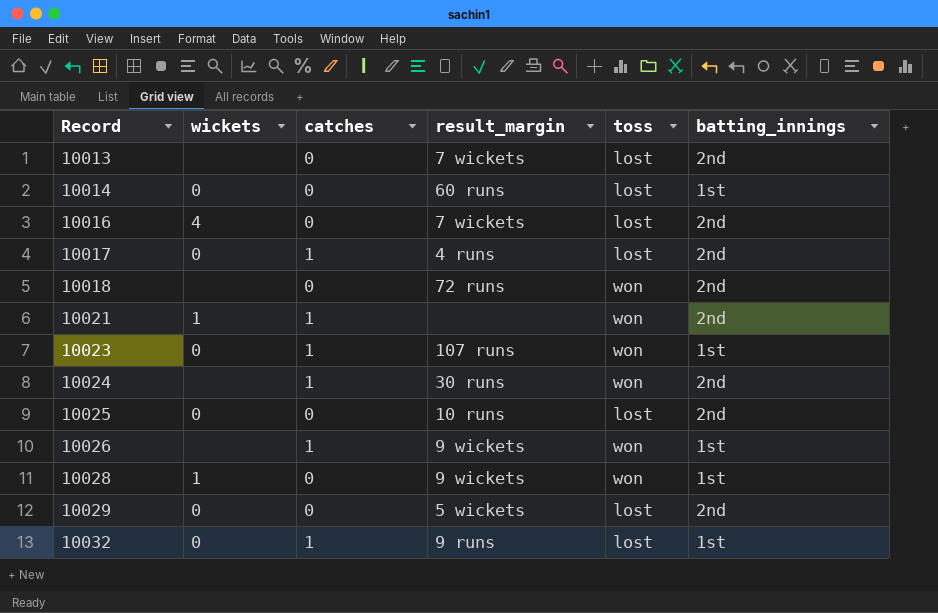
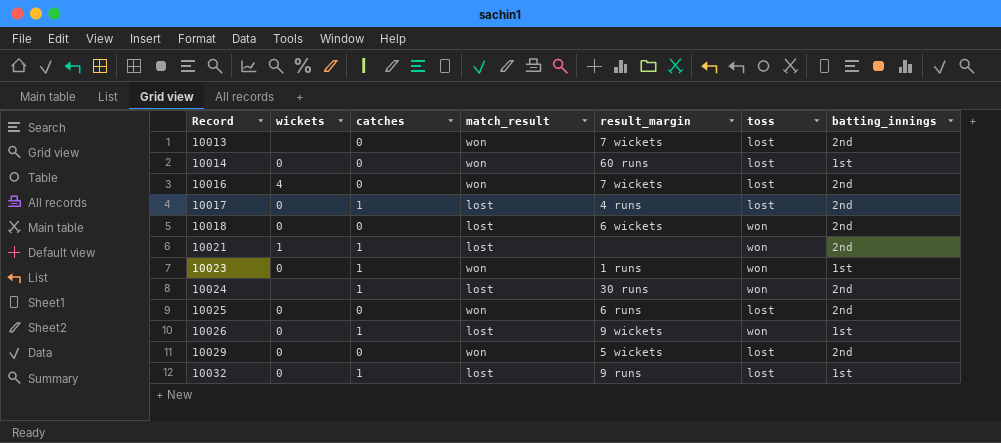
column match_result | position: none -> 4
row 10028: 1 | 0 | 9 wickets | won | 1st -> none
10018 | wickets: none -> 0
10018 | result_margin: 72 runs -> 6 wickets
10023 | result_margin: 107 runs -> 1 runs
10025 | result_margin: 10 runs -> 6 runs
10026 | wickets: none -> 0

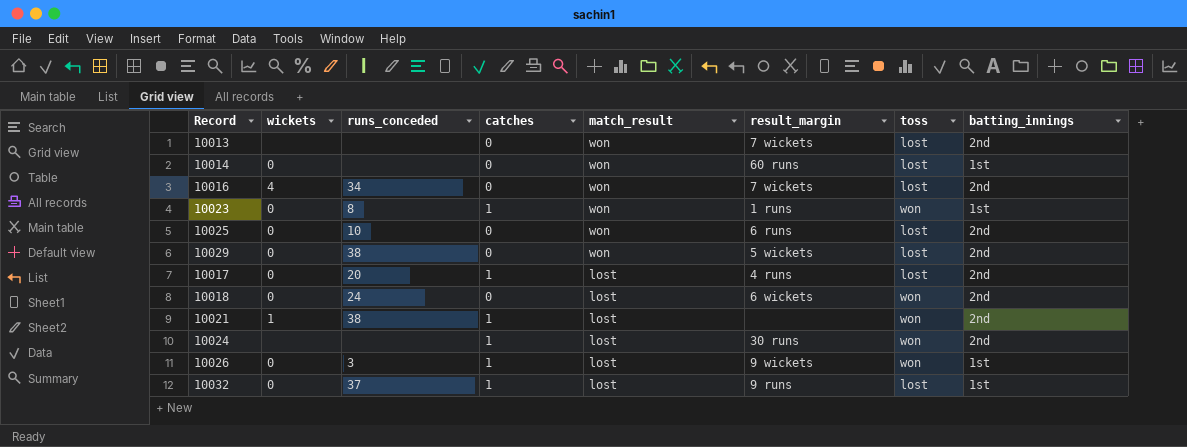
row order: Record ascending -> match_result descending
column runs_conceded | position: none -> 3

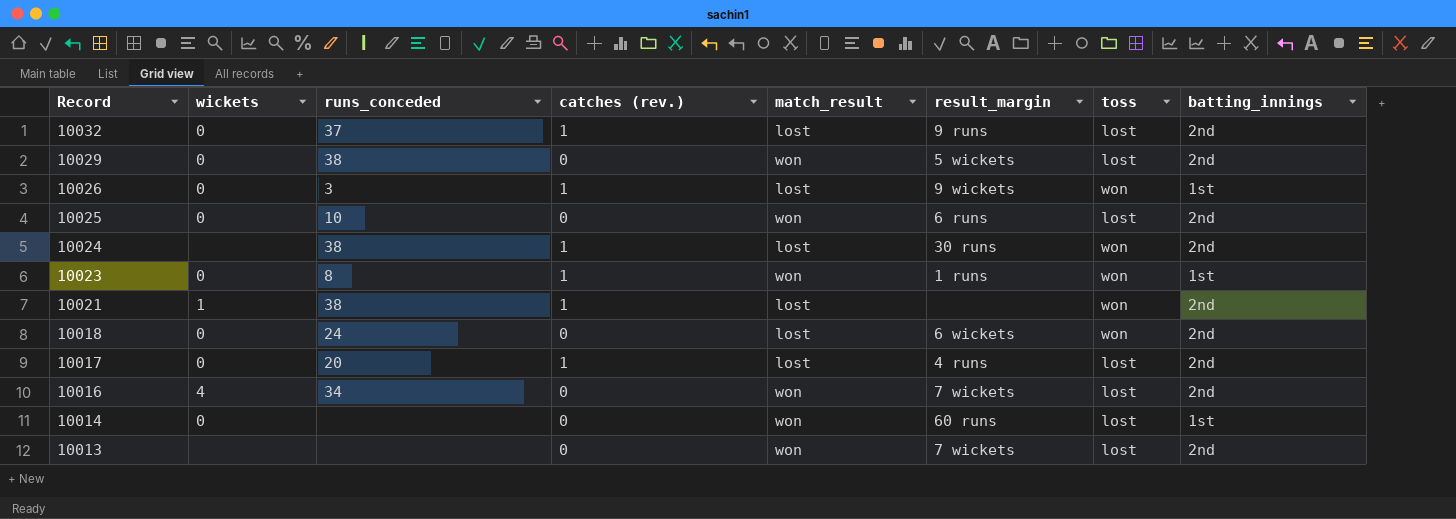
row order: match_result descending -> Record descending
column name: catches -> catches (rev.)
10032 | batting_innings: 1st -> 2nd
10024 | runs_conceded: none -> 38

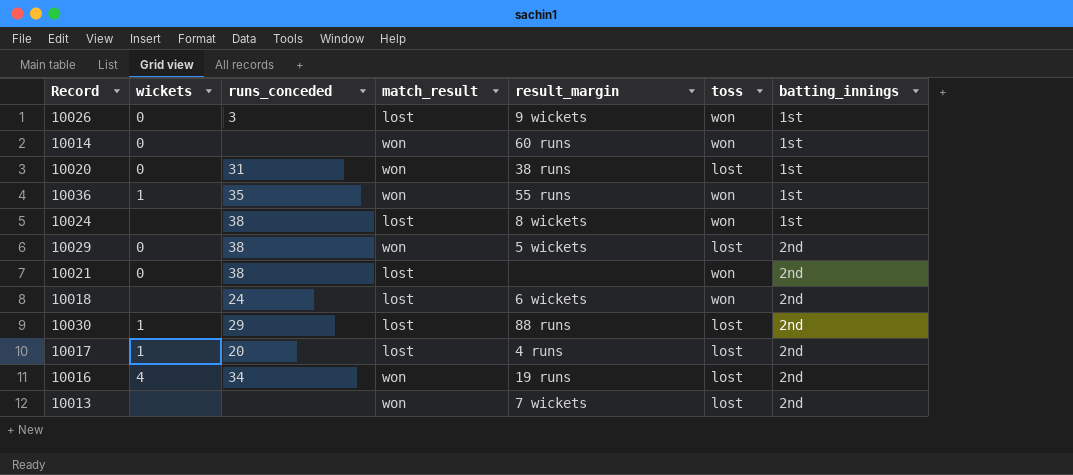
row order: Record descending -> batting_innings ascending
column catches (rev.) | position: 4 -> none
row 10032: 0 | 37 | 1 | lost | 9 runs | lost | 2nd -> none
row 10025: 0 | 10 | 0 | won | 6 runs | lost | 2nd -> none
row 10023: 0 | 8 | 1 | won | 1 runs | won | 1st -> none
10014 | toss: lost -> won
row 10020: none -> 0 | 31 | won | 38 runs | lost | 1st
row 10036: none -> 1 | 35 | won | 55 runs | won | 1st
10024 | result_margin: 30 runs -> 8 wickets
10024 | batting_innings: 2nd -> 1st
10021 | wickets: 1 -> 0
10018 | wickets: 0 -> none
row 10030: none -> 1 | 29 | lost | 88 runs | lost | 2nd
10017 | wickets: 0 -> 1
10016 | result_margin: 7 wickets -> 19 runs

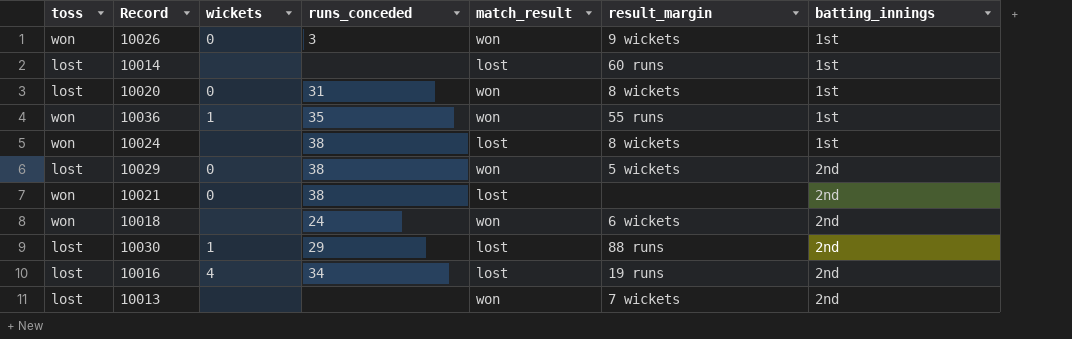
column toss | position: 6 -> 1
row 10017: 1 | 20 | lost | 4 runs | lost | 2nd -> none
10026 | match_result: lost -> won
10014 | toss: won -> lost
10014 | wickets: 0 -> none
10014 | match_result: won -> lost
10020 | result_margin: 38 runs -> 8 wickets
10018 | match_result: lost -> won
10016 | match_result: won -> lost

